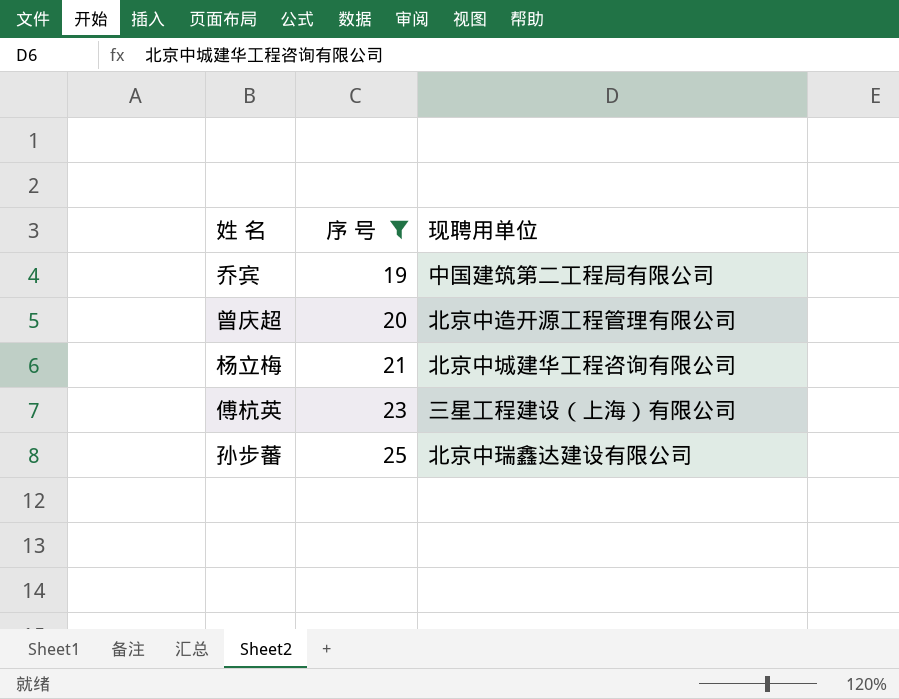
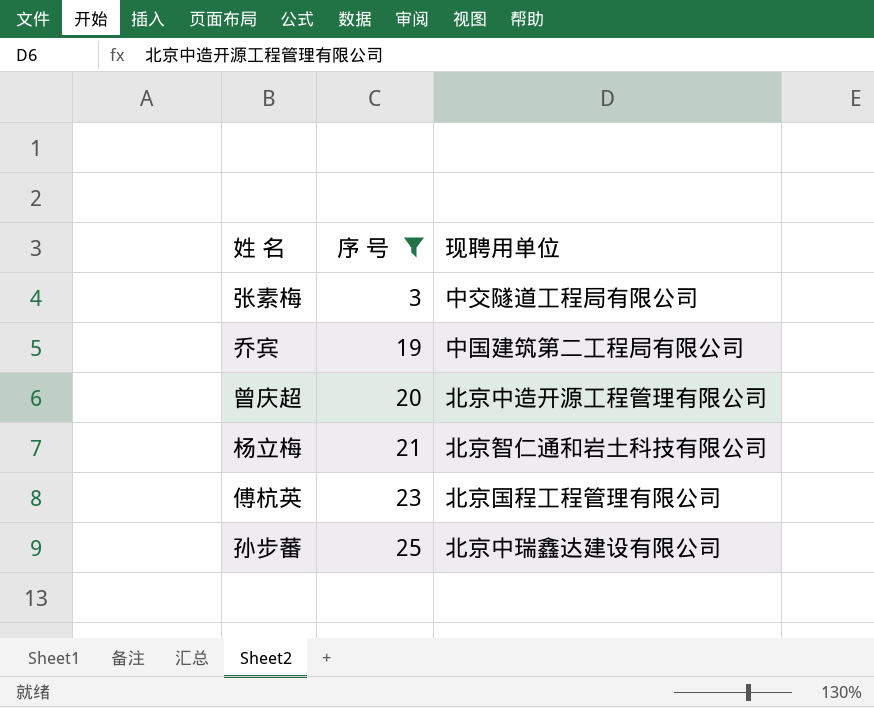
row 张素梅: none -> 3 | 中交隧道工程局有限公司
杨立梅 | 现聘用单位: 北京中城建华工程咨询有限公司 -> 北京智仁通和岩土科技有限公司
傅杭英 | 现聘用单位: 三星工程建设（上海）有限公司 -> 北京国程工程管理有限公司

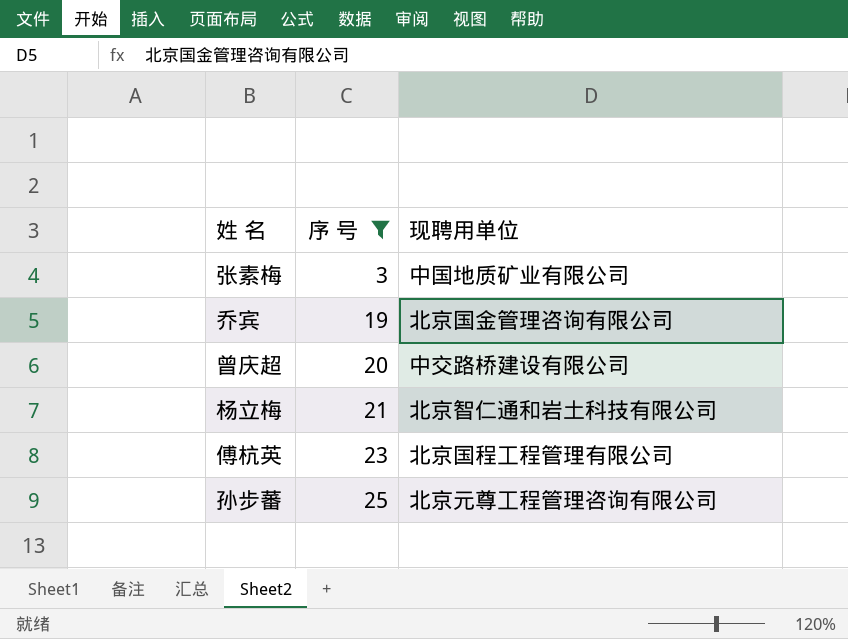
张素梅 | 现聘用单位: 中交隧道工程局有限公司 -> 中国地质矿业有限公司
乔宾 | 现聘用单位: 中国建筑第二工程局有限公司 -> 北京国金管理咨询有限公司
曾庆超 | 现聘用单位: 北京中造开源工程管理有限公司 -> 中交路桥建设有限公司
孙步蕃 | 现聘用单位: 北京中瑞鑫达建设有限公司 -> 北京元尊工程管理咨询有限公司

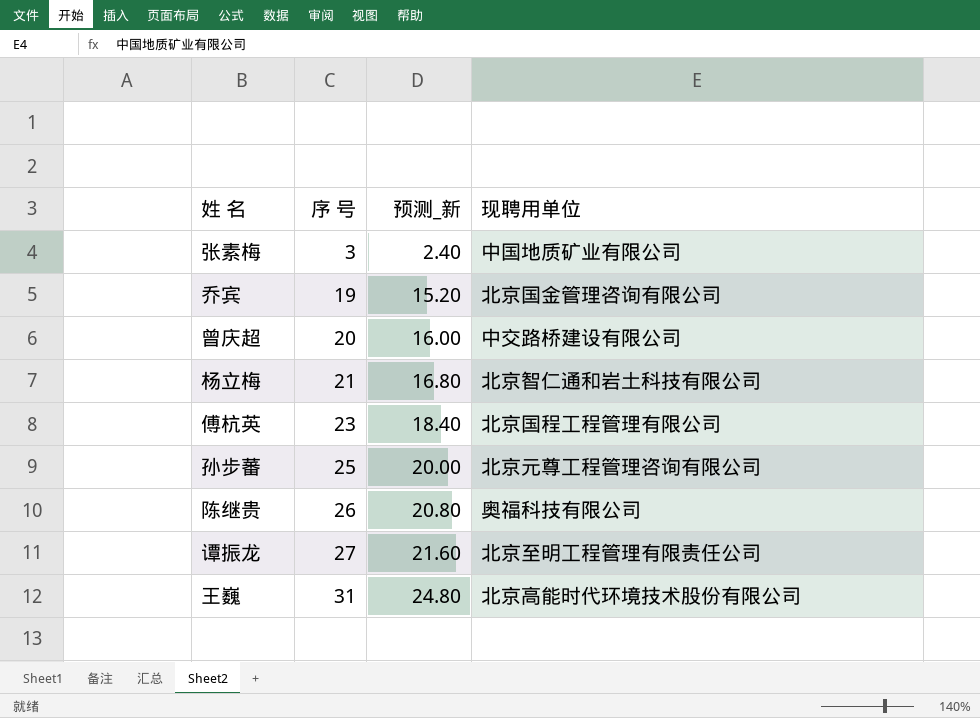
filter: 序 号 <= 25 -> none
column 预测_新 | formula: none -> [序 号] * 0.8

